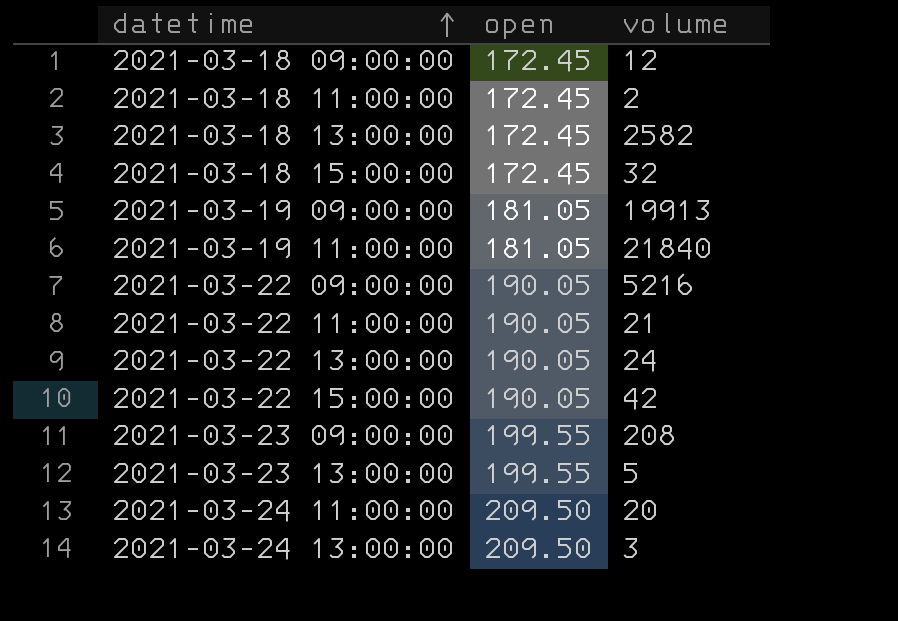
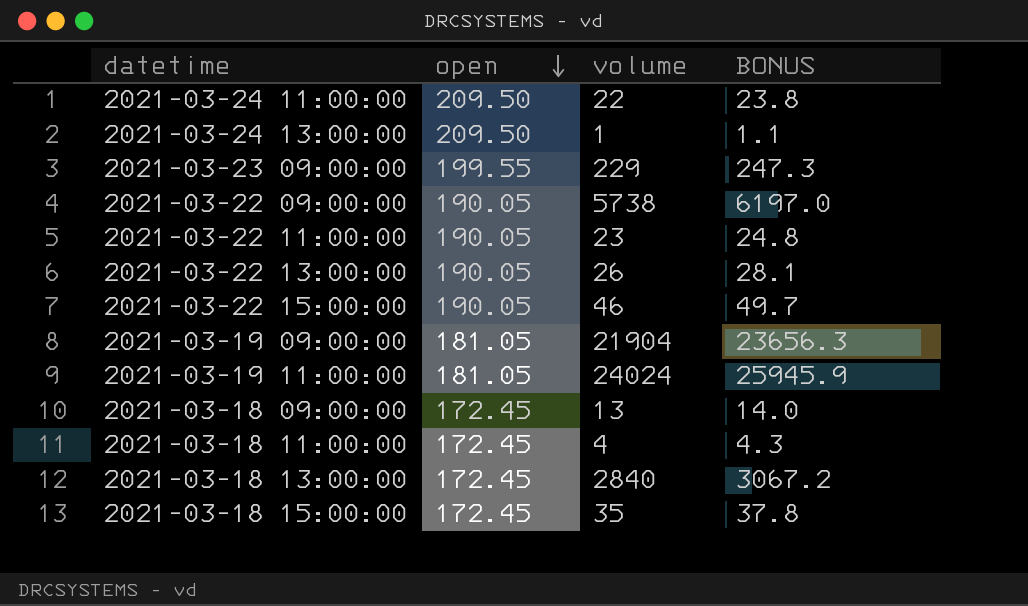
row order: datetime ascending -> open descending
column BONUS | formula: none -> [volume] * 1.08
row 2021-03-23 13:00:00: 199.55 | 5 -> none
2021-03-24 11:00:00 | volume: 20 -> 22
2021-03-24 13:00:00 | volume: 3 -> 1
2021-03-23 09:00:00 | volume: 208 -> 229
2021-03-22 09:00:00 | volume: 5216 -> 5738
2021-03-22 11:00:00 | volume: 21 -> 23
2021-03-22 13:00:00 | volume: 24 -> 26
2021-03-22 15:00:00 | volume: 42 -> 46
2021-03-19 09:00:00 | volume: 19913 -> 21904
2021-03-19 11:00:00 | volume: 21840 -> 24024
2021-03-18 09:00:00 | volume: 12 -> 13
2021-03-18 11:00:00 | volume: 2 -> 4
2021-03-18 13:00:00 | volume: 2582 -> 2840
2021-03-18 15:00:00 | volume: 32 -> 35

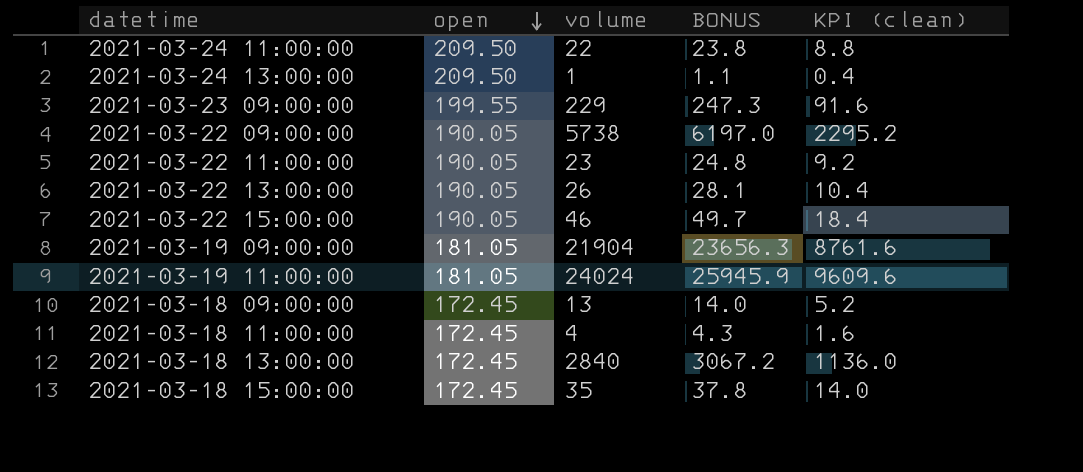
column KPI (clean) | formula: none -> [volume] * 0.4

